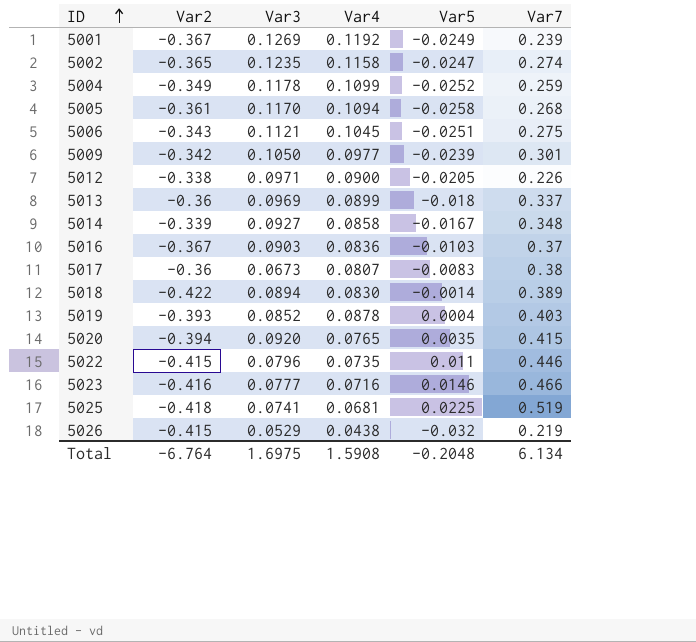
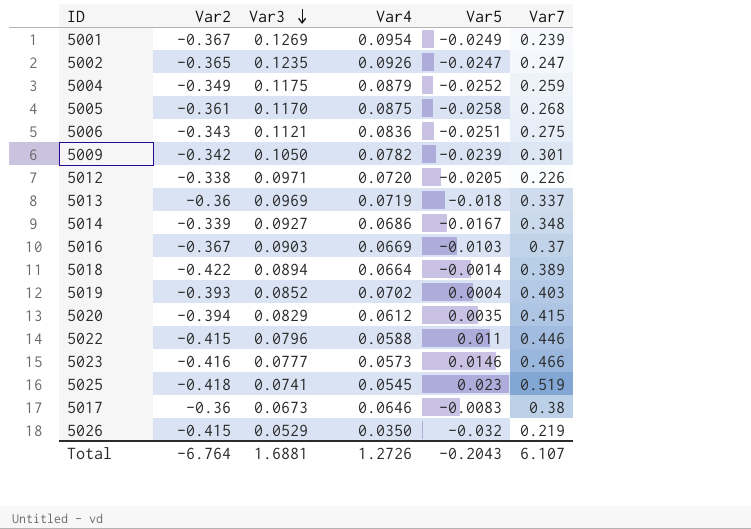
row order: ID ascending -> Var3 descending
5001 | Var4: 0.1192 -> 0.0954
5002 | Var4: 0.1158 -> 0.0926
5002 | Var7: 0.274 -> 0.247
5004 | Var3: 0.1178 -> 0.1175
5004 | Var4: 0.1099 -> 0.0879
5005 | Var4: 0.1094 -> 0.0875
5006 | Var4: 0.1045 -> 0.0836
5009 | Var4: 0.0977 -> 0.0782
5012 | Var4: 0.0900 -> 0.0720
5013 | Var4: 0.0899 -> 0.0719
5014 | Var4: 0.0858 -> 0.0686
5016 | Var4: 0.0836 -> 0.0669
5018 | Var4: 0.0830 -> 0.0664
5019 | Var4: 0.0878 -> 0.0702
5020 | Var3: 0.0920 -> 0.0829
5020 | Var4: 0.0765 -> 0.0612
5022 | Var4: 0.0735 -> 0.0588
5023 | Var4: 0.0716 -> 0.0573
5025 | Var4: 0.0681 -> 0.0545
5025 | Var5: 0.0225 -> 0.023
5017 | Var4: 0.0807 -> 0.0646
5026 | Var4: 0.0438 -> 0.0350
Total | Var3: 1.6975 -> 1.6881
Total | Var4: 1.5908 -> 1.2726
Total | Var5: -0.2048 -> -0.2043
Total | Var7: 6.134 -> 6.107

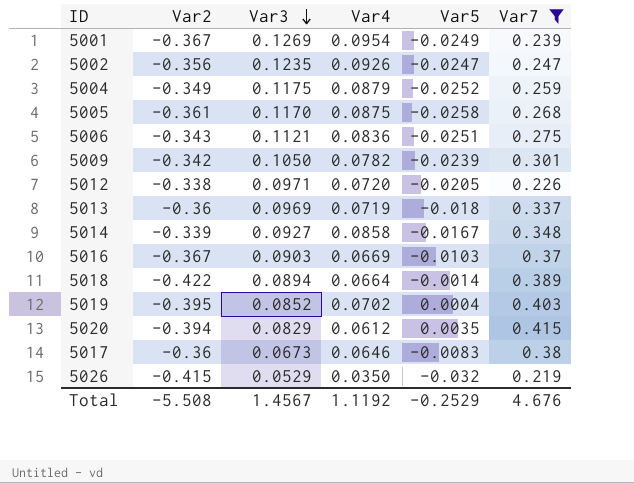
filter: none -> Var7 <= 0.415
5002 | Var2: -0.365 -> -0.356
5014 | Var4: 0.0686 -> 0.0858
5019 | Var2: -0.393 -> -0.395
Total | Var2: -6.764 -> -5.508
Total | Var3: 1.6881 -> 1.4567
Total | Var4: 1.2726 -> 1.1192
Total | Var5: -0.2043 -> -0.2529
Total | Var7: 6.107 -> 4.676

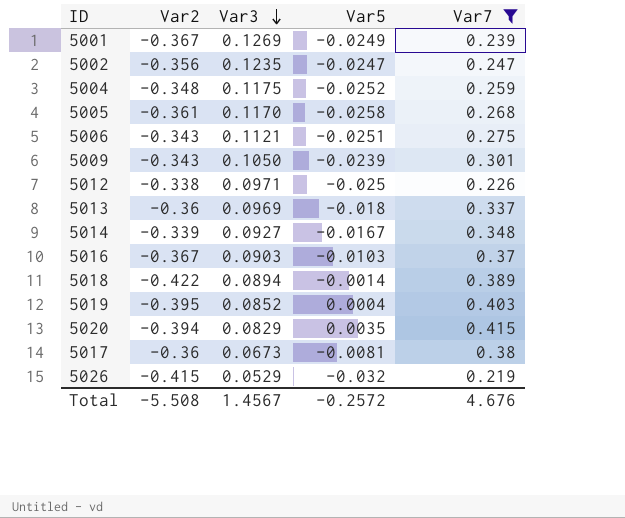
column Var4 | position: 4 -> none
5004 | Var2: -0.349 -> -0.348
5009 | Var2: -0.342 -> -0.343
5012 | Var5: -0.0205 -> -0.025
5017 | Var5: -0.0083 -> -0.0081
Total | Var5: -0.2529 -> -0.2572

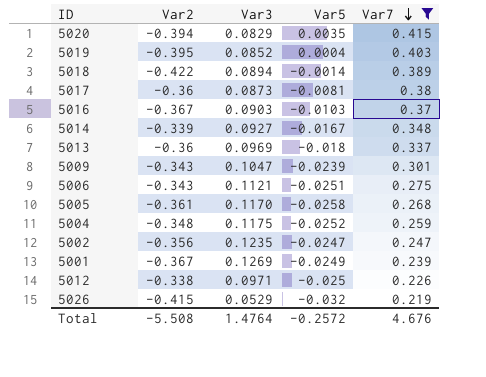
row order: Var3 descending -> Var7 descending
5017 | Var3: 0.0673 -> 0.0873
5009 | Var3: 0.1050 -> 0.1047
Total | Var3: 1.4567 -> 1.4764

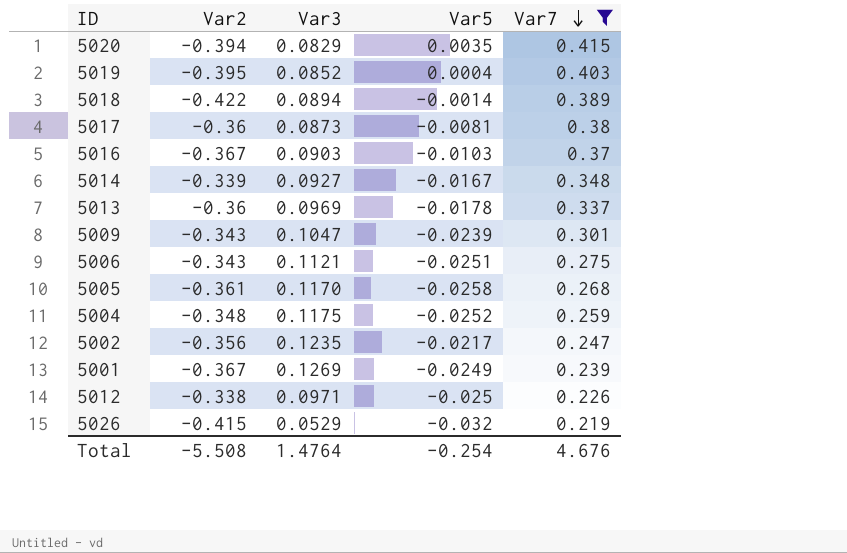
5013 | Var5: -0.018 -> -0.0178
5002 | Var5: -0.0247 -> -0.0217
Total | Var5: -0.2572 -> -0.254

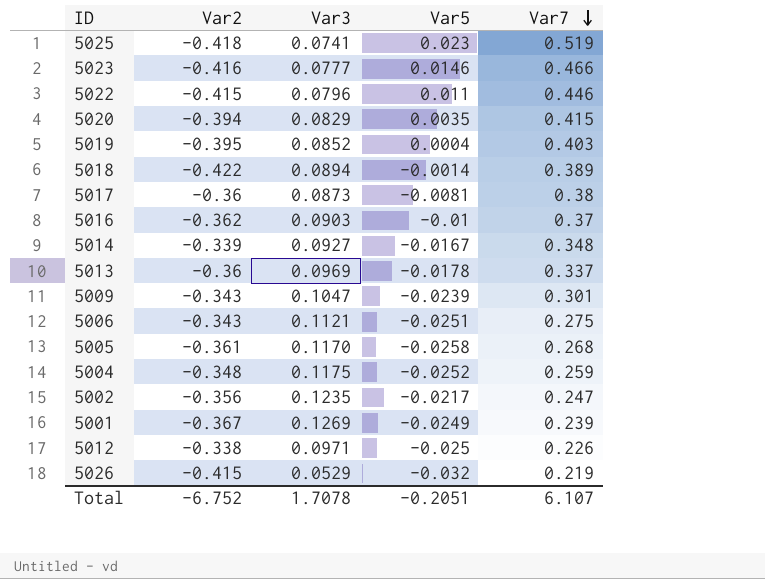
filter: Var7 <= 0.415 -> none
5016 | Var2: -0.367 -> -0.362
5016 | Var5: -0.0103 -> -0.01
Total | Var2: -5.508 -> -6.752
Total | Var3: 1.4764 -> 1.7078
Total | Var5: -0.254 -> -0.2051
Total | Var7: 4.676 -> 6.107

